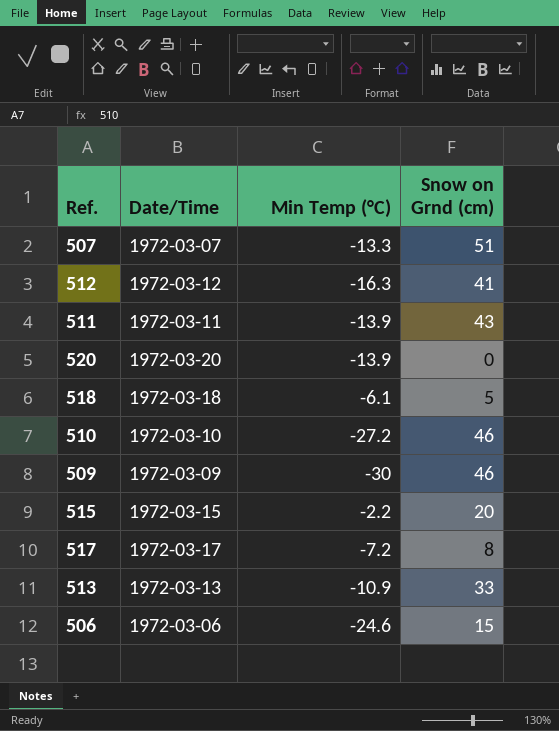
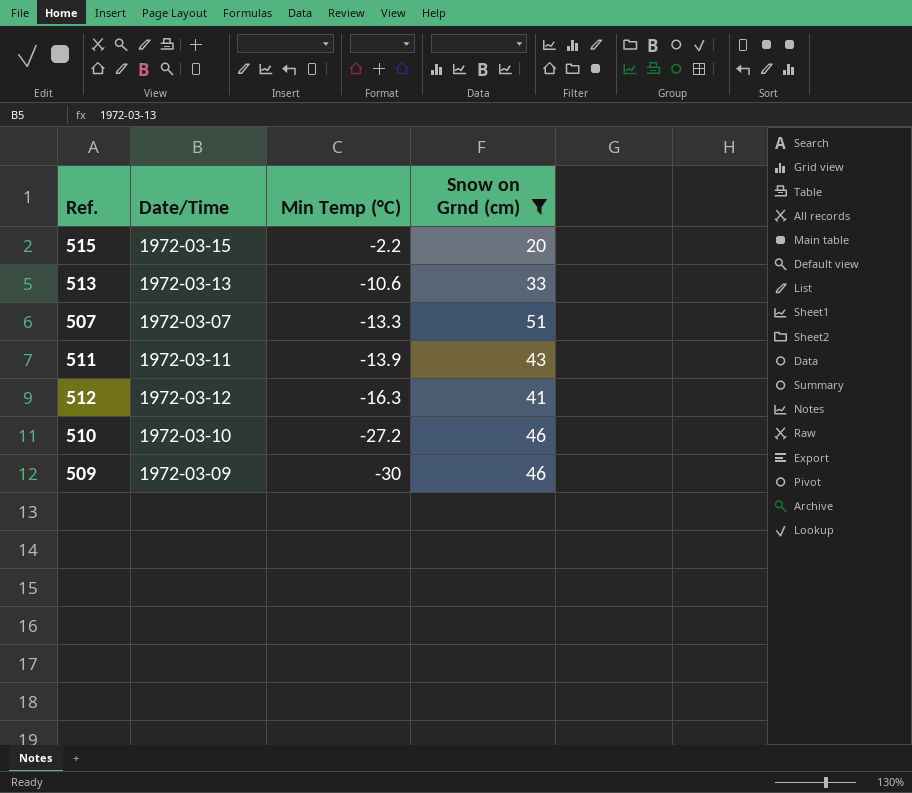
filter: none -> Snow on Grnd (cm) >= 20
row order: none -> Min Temp (°C) descending
513 | Min Temp (°C): -10.9 -> -10.6

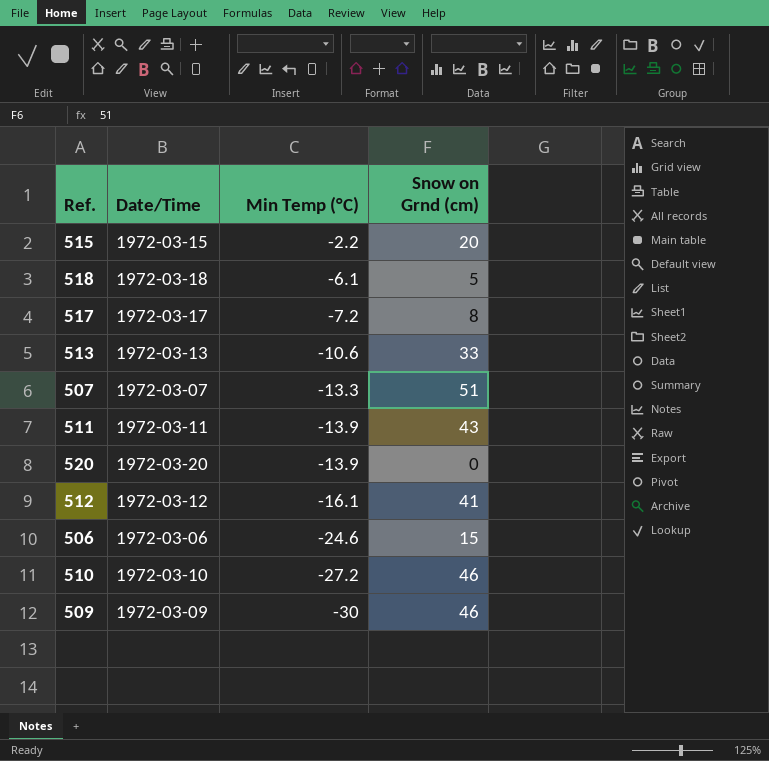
filter: Snow on Grnd (cm) >= 20 -> none
512 | Min Temp (°C): -16.3 -> -16.1

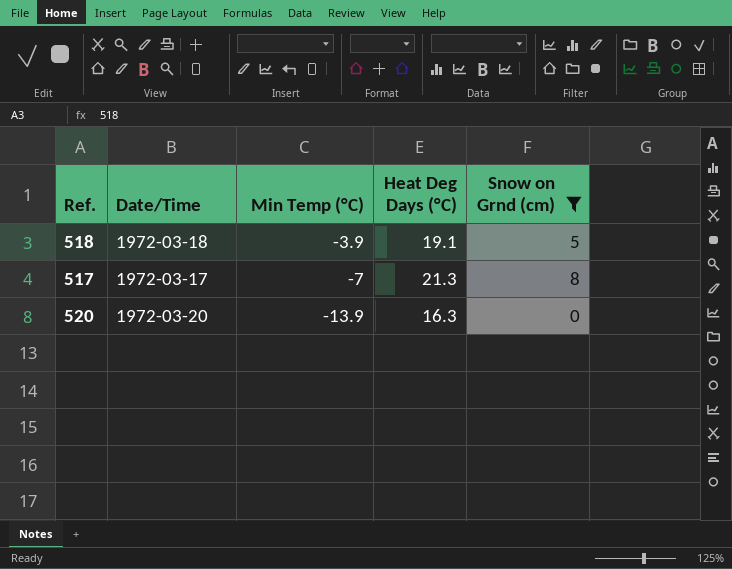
filter: none -> Snow on Grnd (cm) <= 8
column Heat Deg Days (°C) | position: none -> 4
518 | Min Temp (°C): -6.1 -> -3.9
517 | Min Temp (°C): -7.2 -> -7

